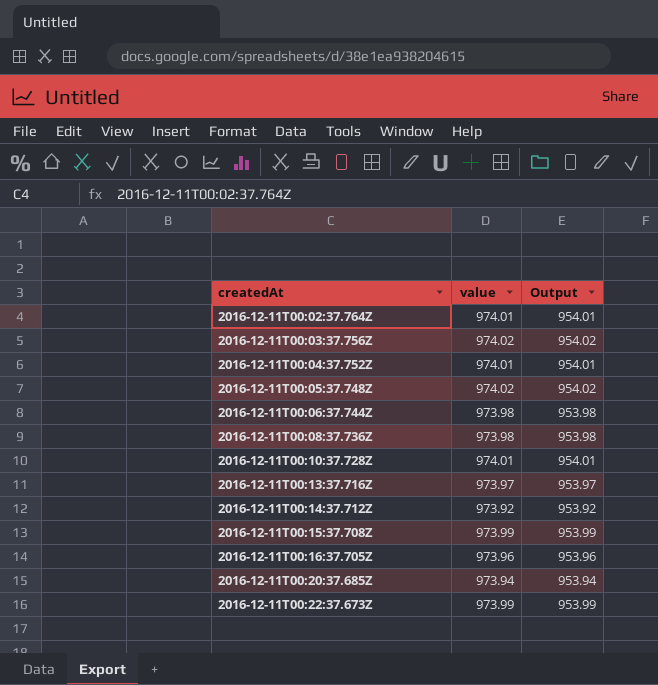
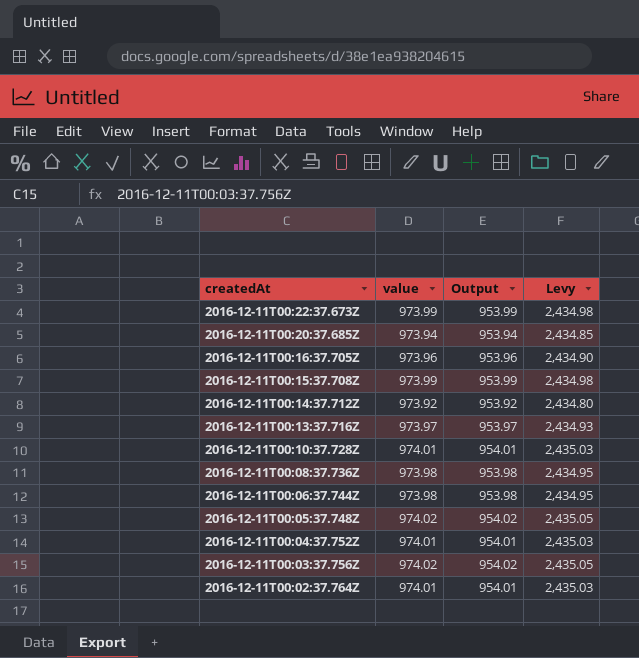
row order: createdAt ascending -> createdAt descending
column Levy | formula: none -> [value] * 2.5

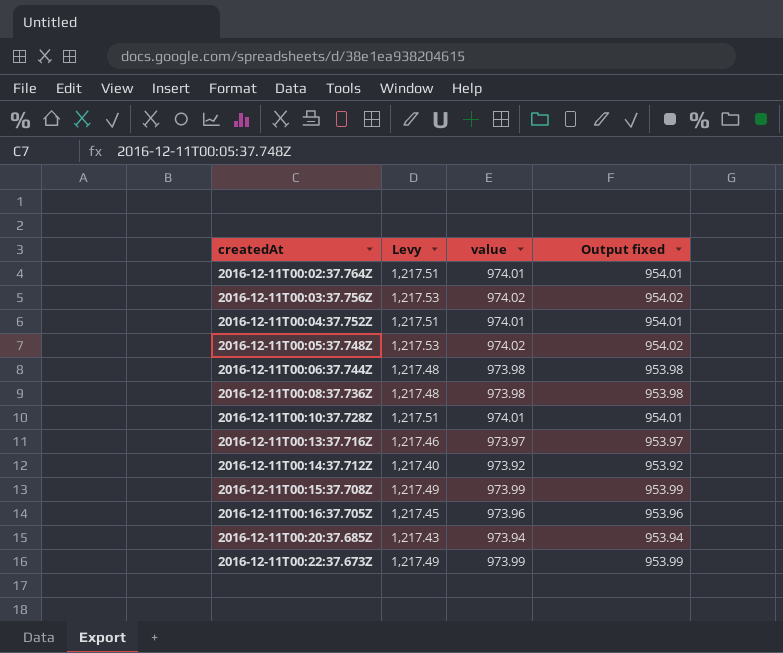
row order: createdAt descending -> createdAt ascending
column Levy | formula: [value] * 2.5 -> [value] * 1.25
column Levy | position: 4 -> 2
column name: Output -> Output fixed

